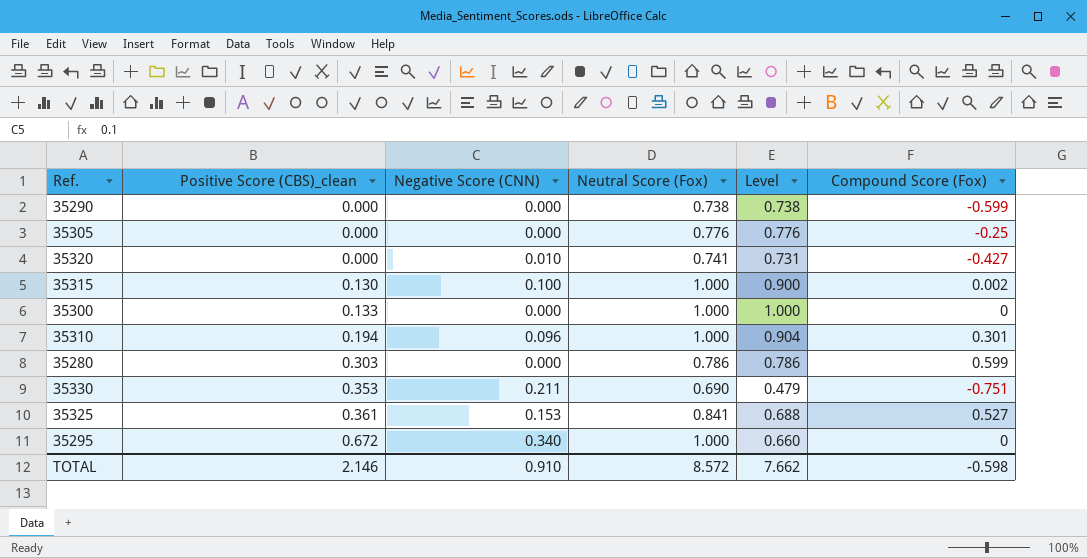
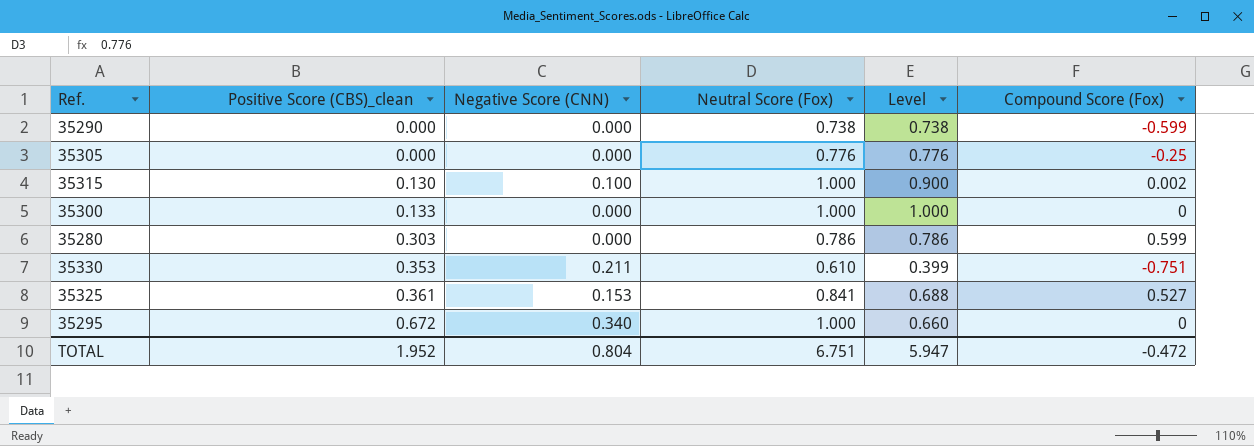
row 35320: 0.000 | 0.010 | 0.741 | 0.731 | -0.427 -> none
row 35310: 0.194 | 0.096 | 1.000 | 0.904 | 0.301 -> none
35330 | Neutral Score (Fox): 0.690 -> 0.610
35330 | Level: 0.479 -> 0.399
TOTAL | Positive Score (CBS)_clean: 2.146 -> 1.952
TOTAL | Negative Score (CNN): 0.910 -> 0.804
TOTAL | Neutral Score (Fox): 8.572 -> 6.751
TOTAL | Level: 7.662 -> 5.947
TOTAL | Compound Score (Fox): -0.598 -> -0.472

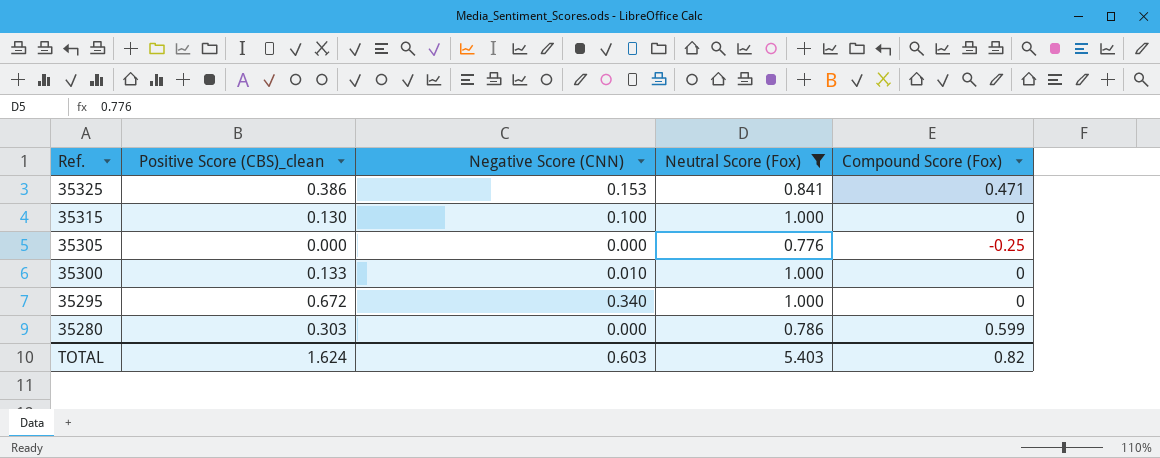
filter: none -> Neutral Score (Fox) >= 0.776
row order: Positive Score (CBS)_clean ascending -> Ref. descending
column Level | formula: [Neutral Score (Fox)] - [Negative Score (CNN)] -> none
35325 | Positive Score (CBS)_clean: 0.361 -> 0.386
35325 | Compound Score (Fox): 0.527 -> 0.471
35315 | Compound Score (Fox): 0.002 -> 0
35300 | Negative Score (CNN): 0.000 -> 0.010
TOTAL | Positive Score (CBS)_clean: 1.952 -> 1.624
TOTAL | Negative Score (CNN): 0.804 -> 0.603
TOTAL | Neutral Score (Fox): 6.751 -> 5.403
TOTAL | Compound Score (Fox): -0.472 -> 0.82

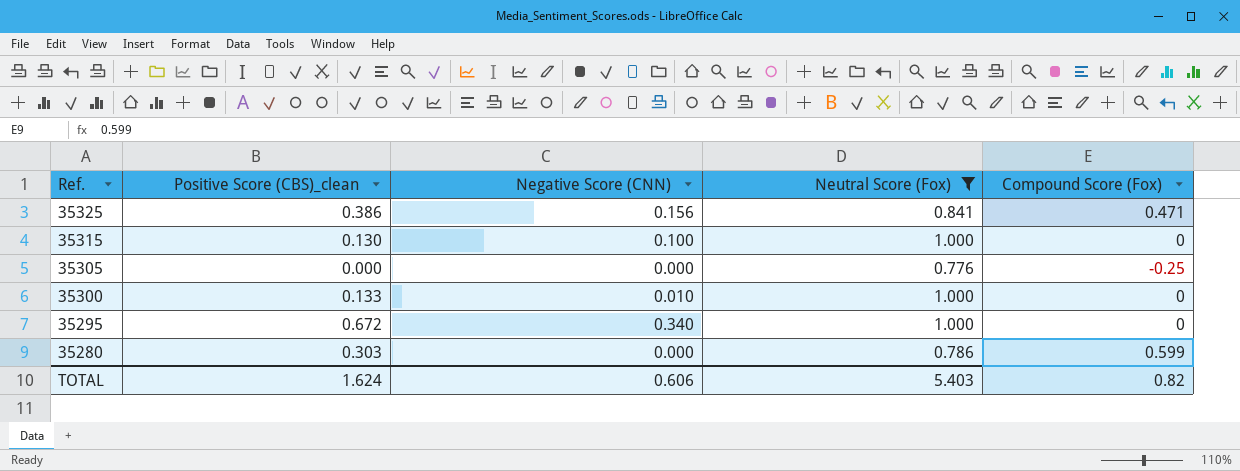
35325 | Negative Score (CNN): 0.153 -> 0.156
TOTAL | Negative Score (CNN): 0.603 -> 0.606

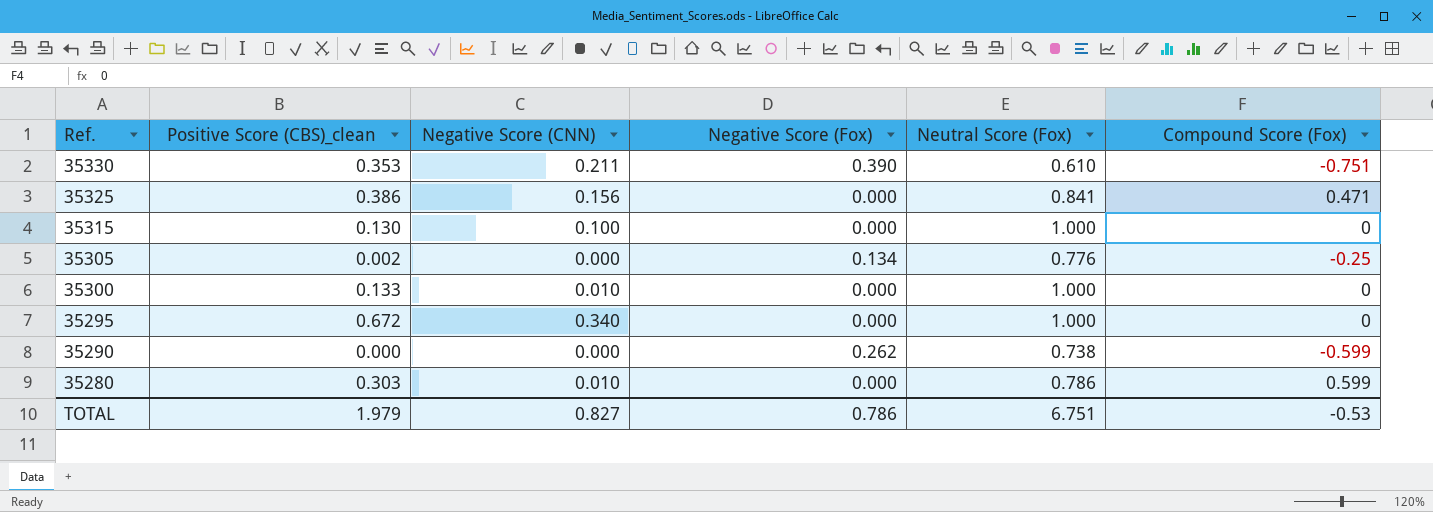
filter: Neutral Score (Fox) >= 0.776 -> none
column Negative Score (Fox) | position: none -> 4
35305 | Positive Score (CBS)_clean: 0.000 -> 0.002
35280 | Negative Score (CNN): 0.000 -> 0.010
TOTAL | Positive Score (CBS)_clean: 1.624 -> 1.979
TOTAL | Negative Score (CNN): 0.606 -> 0.827
TOTAL | Neutral Score (Fox): 5.403 -> 6.751
TOTAL | Compound Score (Fox): 0.82 -> -0.53

